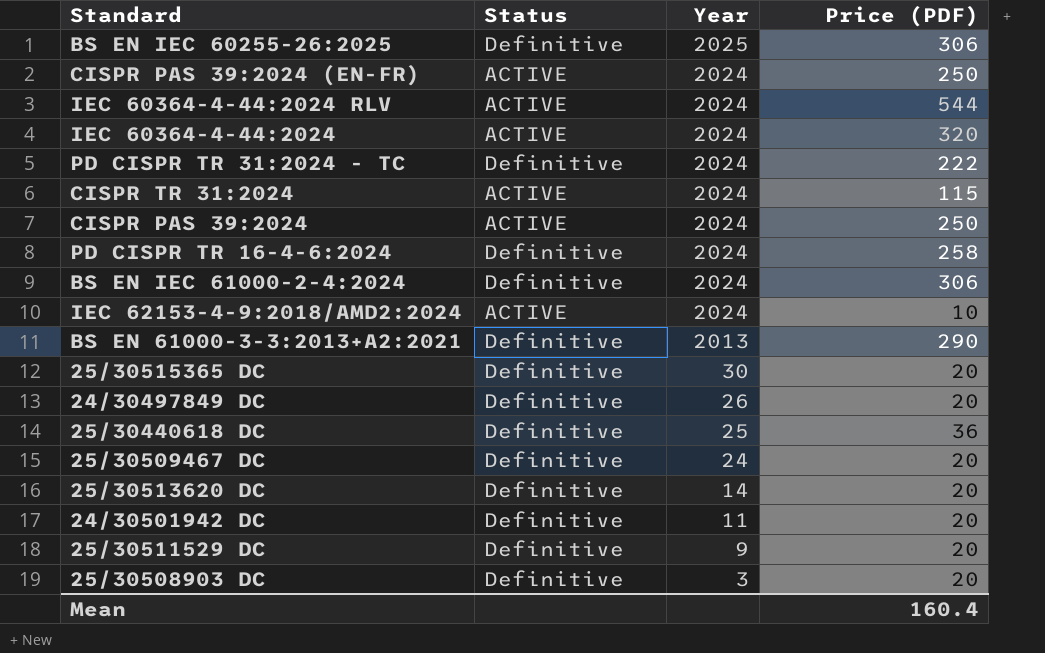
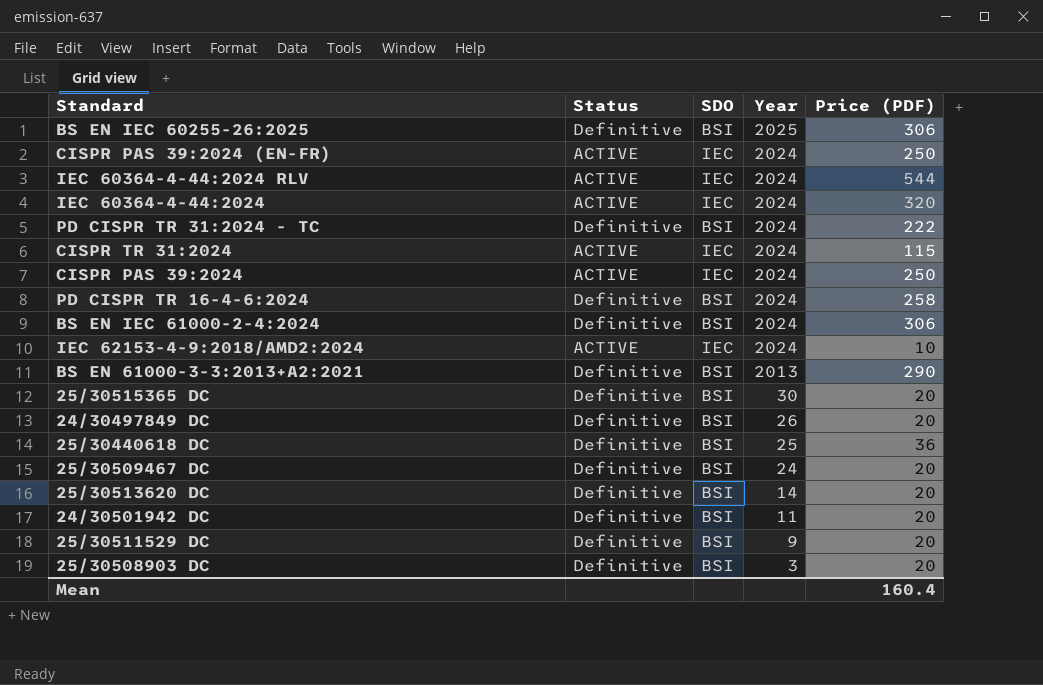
column SDO | position: none -> 3

